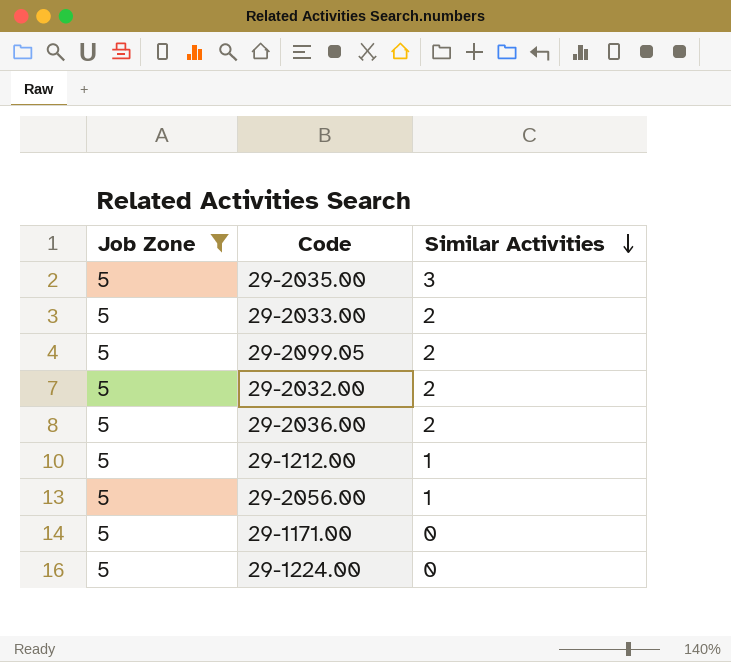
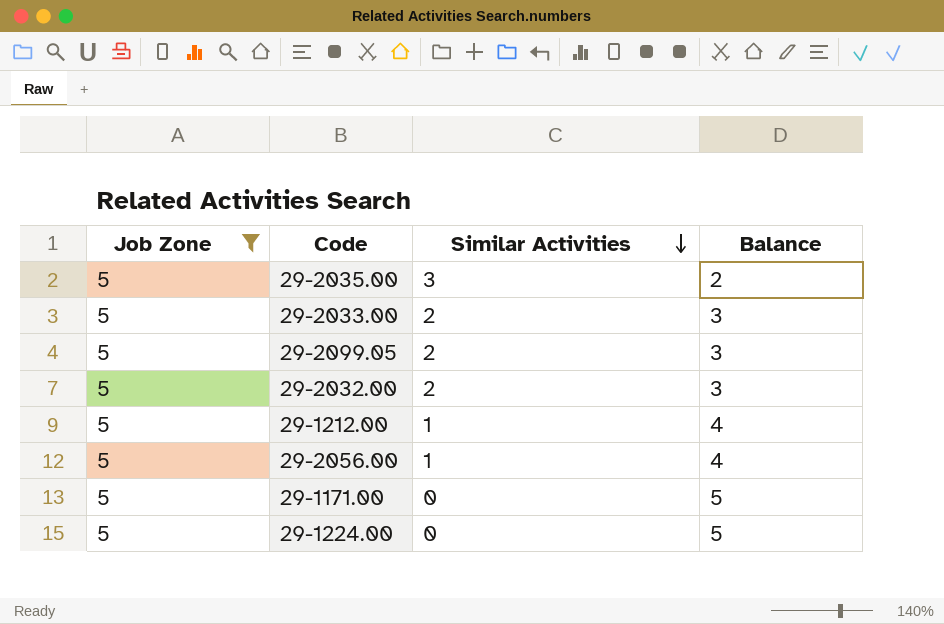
column Balance | formula: none -> [Job Zone] - [Similar Activities]
row 29-2036.00: 5 | 2 -> none

